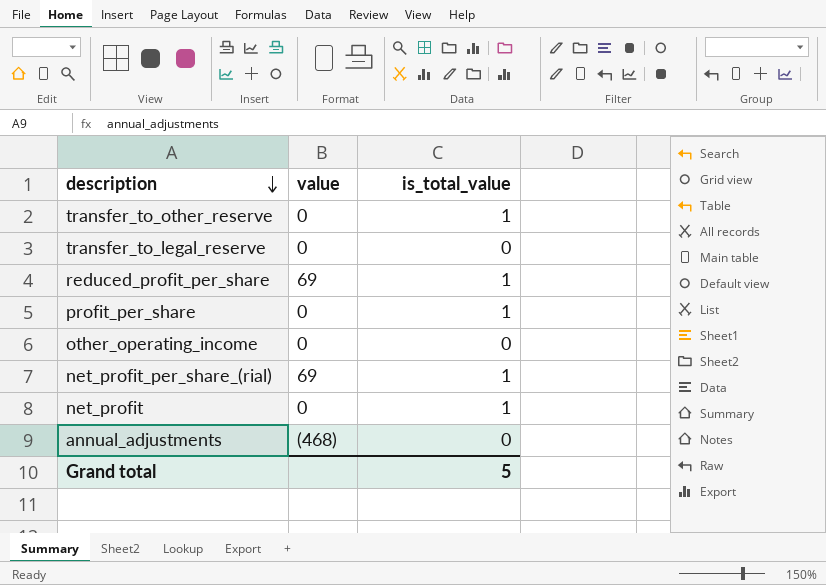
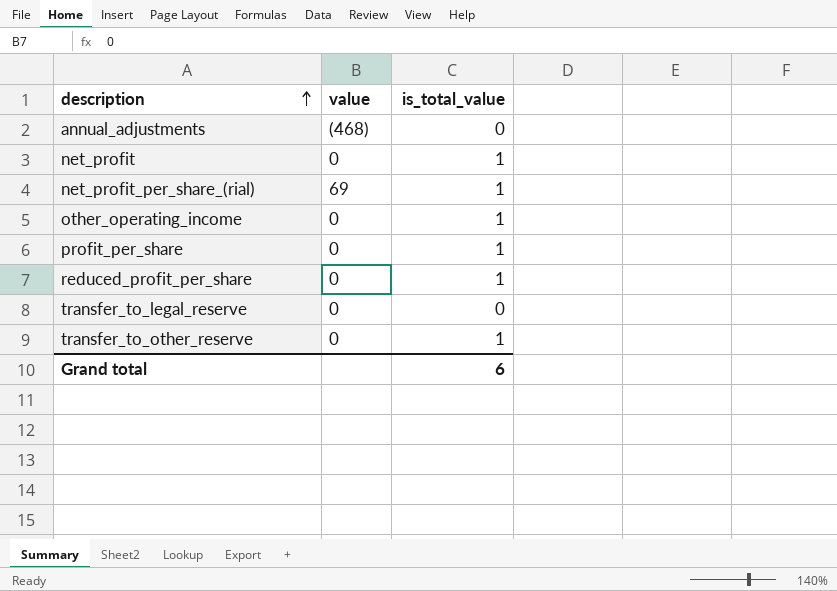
row order: description descending -> description ascending
other_operating_income | is_total_value: 0 -> 1
reduced_profit_per_share | value: 69 -> 0
Grand total | is_total_value: 5 -> 6

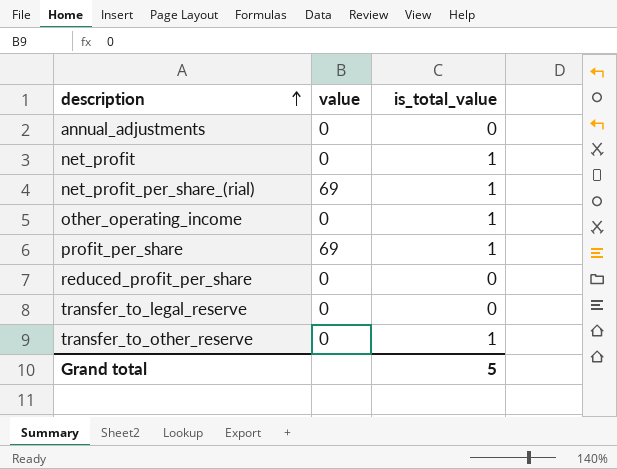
annual_adjustments | value: (468) -> 0
profit_per_share | value: 0 -> 69
reduced_profit_per_share | is_total_value: 1 -> 0
Grand total | is_total_value: 6 -> 5

